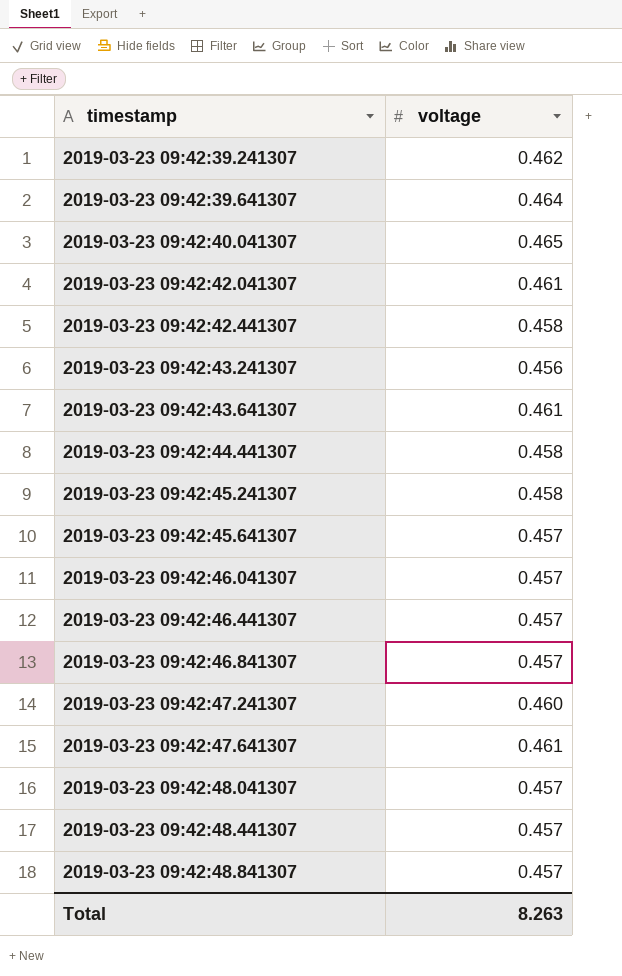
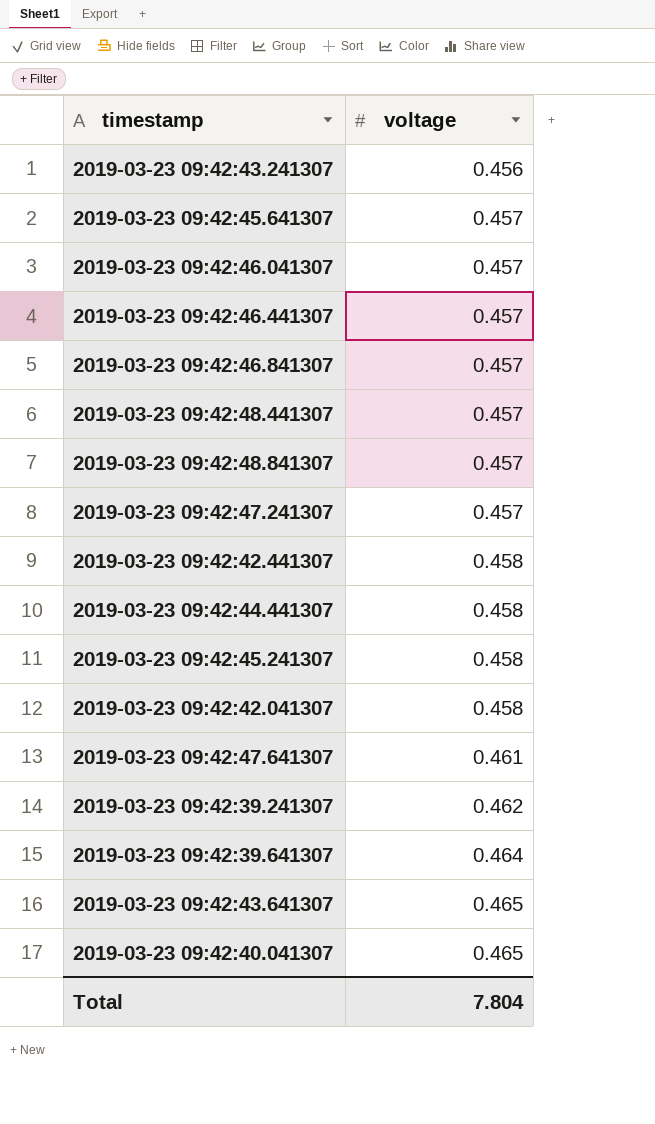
row order: timestamp ascending -> voltage ascending
row 2019-03-23 09:42:48.041307: 0.457 -> none
2019-03-23 09:42:47.241307 | voltage: 0.460 -> 0.457
2019-03-23 09:42:42.041307 | voltage: 0.461 -> 0.458
2019-03-23 09:42:43.641307 | voltage: 0.461 -> 0.465
Total | voltage: 8.263 -> 7.804

